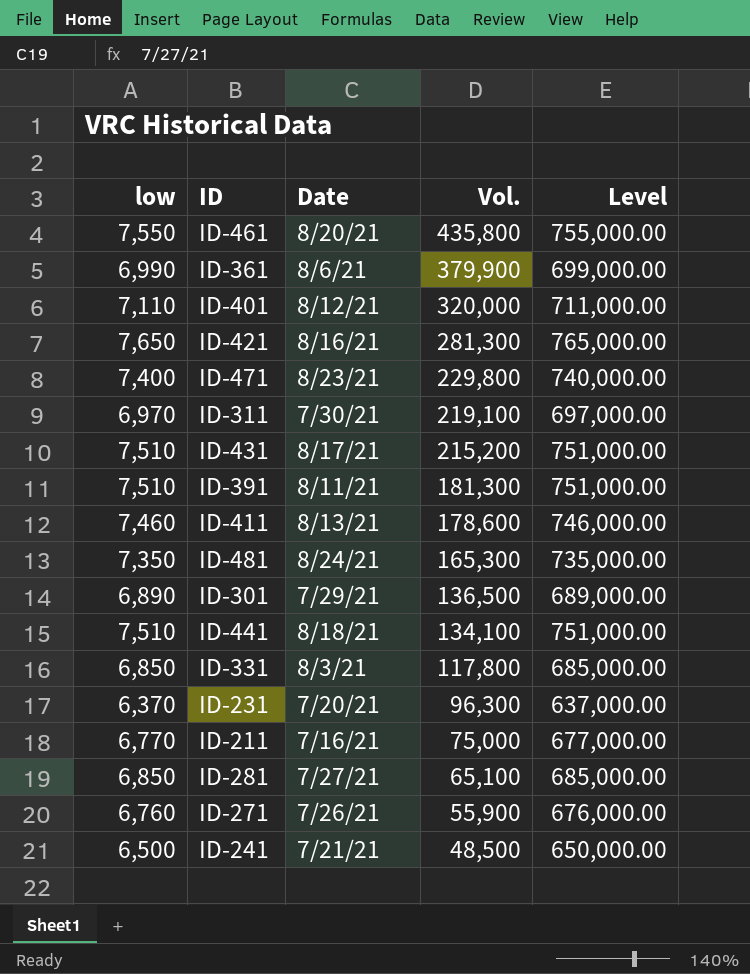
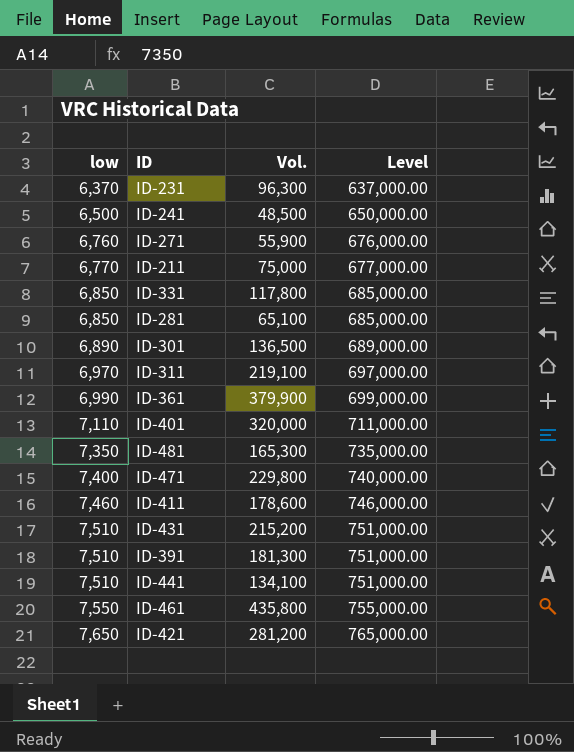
row order: Vol. descending -> low ascending
column Date | position: 3 -> none
ID-421 | Vol.: 281,300 -> 281,200

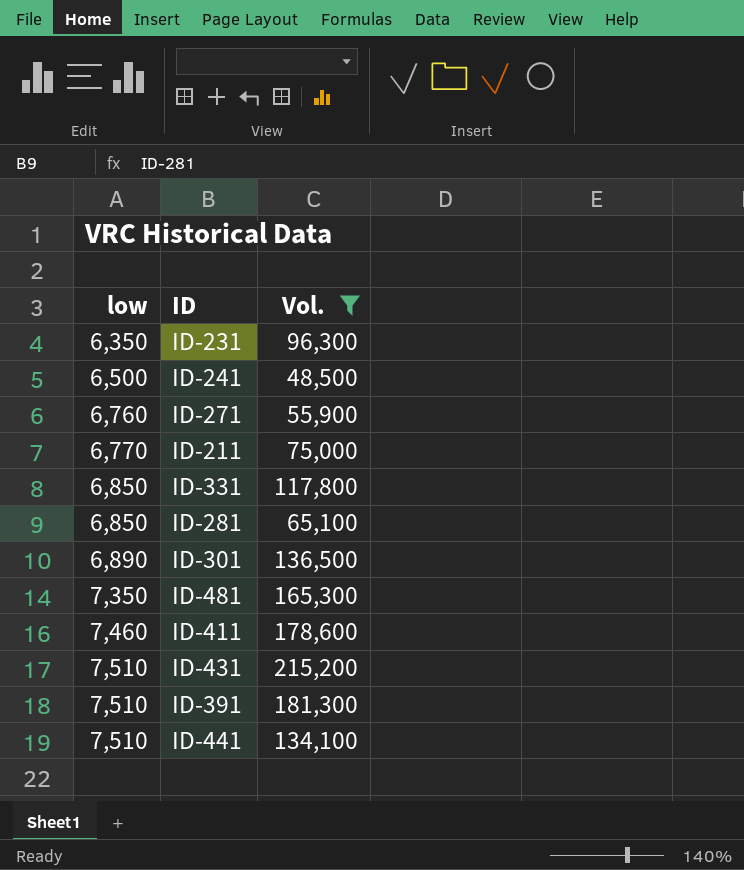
filter: none -> Vol. <= 215,200
column Level | formula: [low] * 100 -> none
ID-231 | low: 6,370 -> 6,350

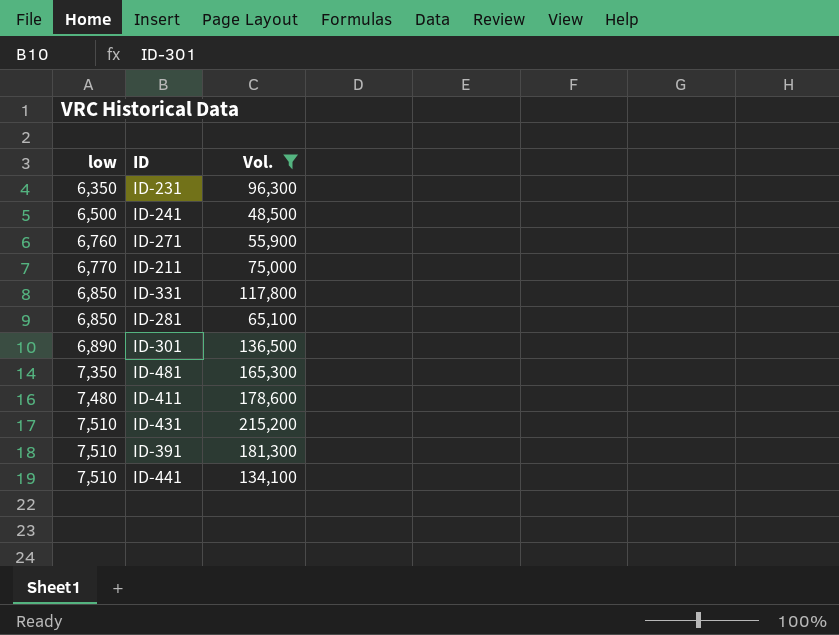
ID-411 | low: 7,460 -> 7,480

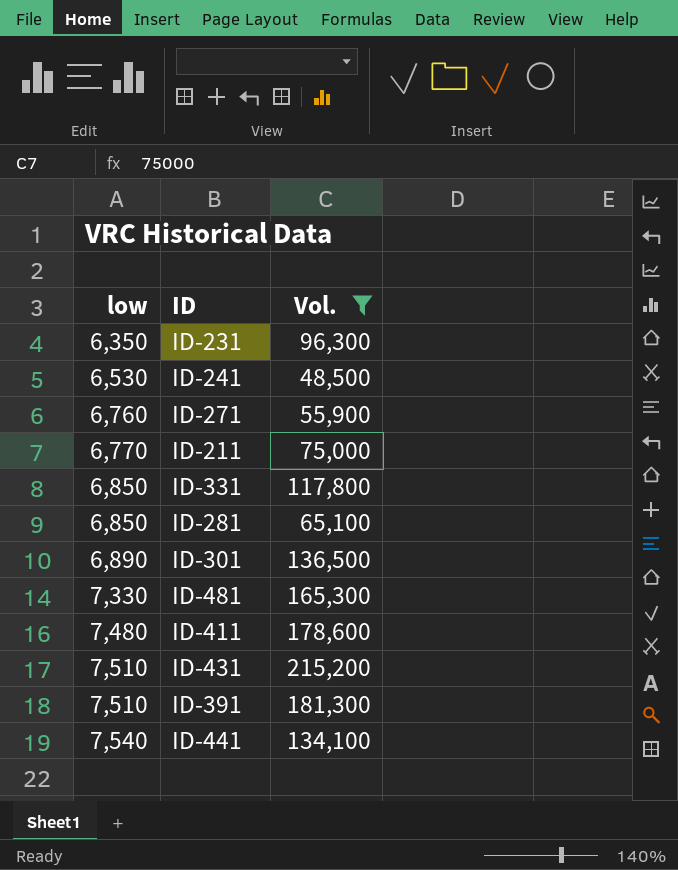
ID-241 | low: 6,500 -> 6,530
ID-481 | low: 7,350 -> 7,330
ID-441 | low: 7,510 -> 7,540

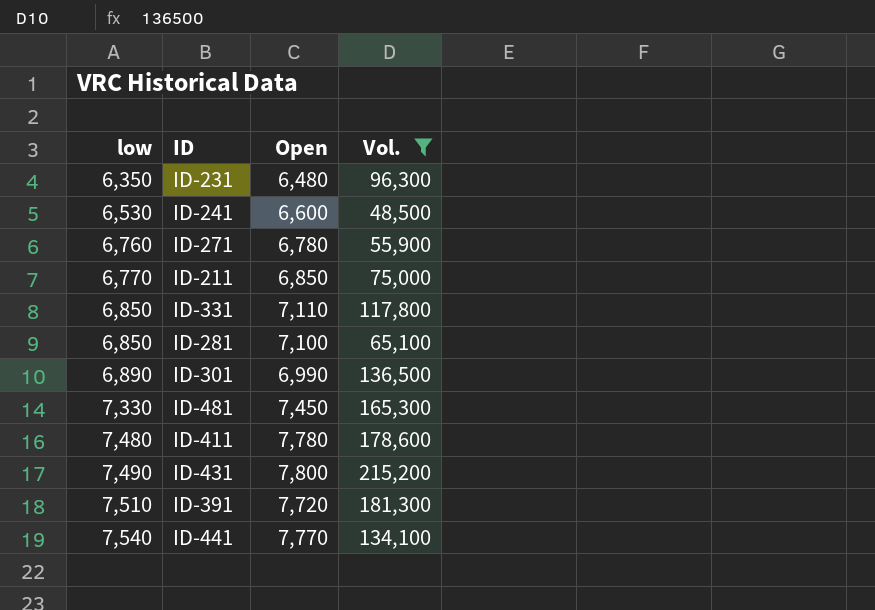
column Open | position: none -> 3
ID-431 | low: 7,510 -> 7,490

